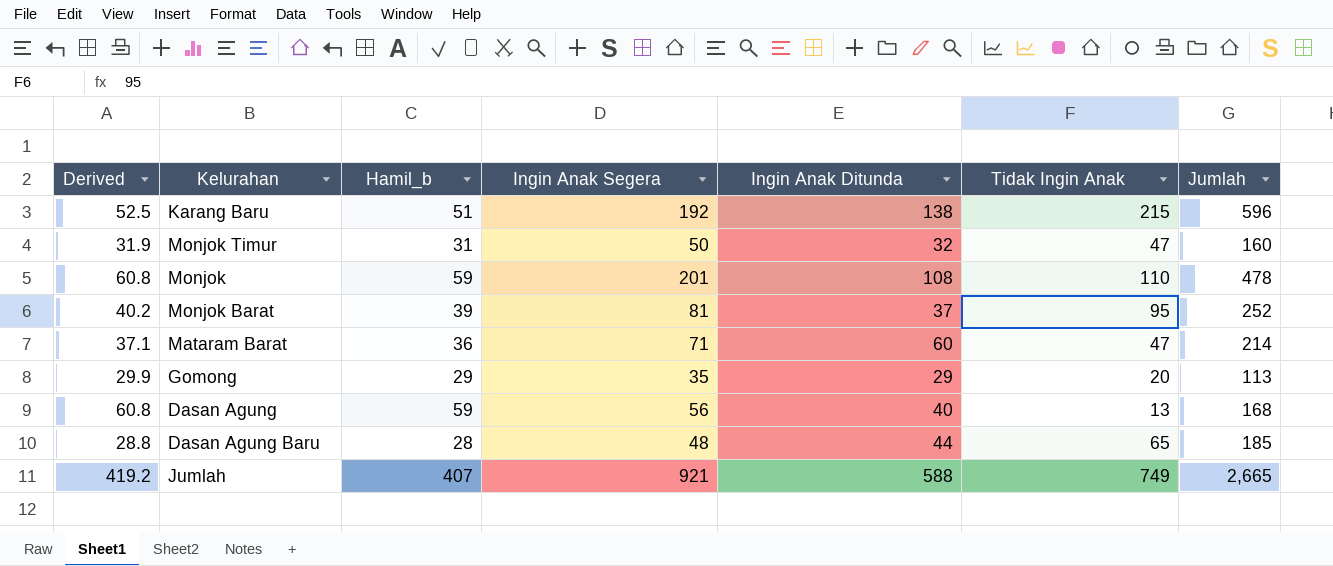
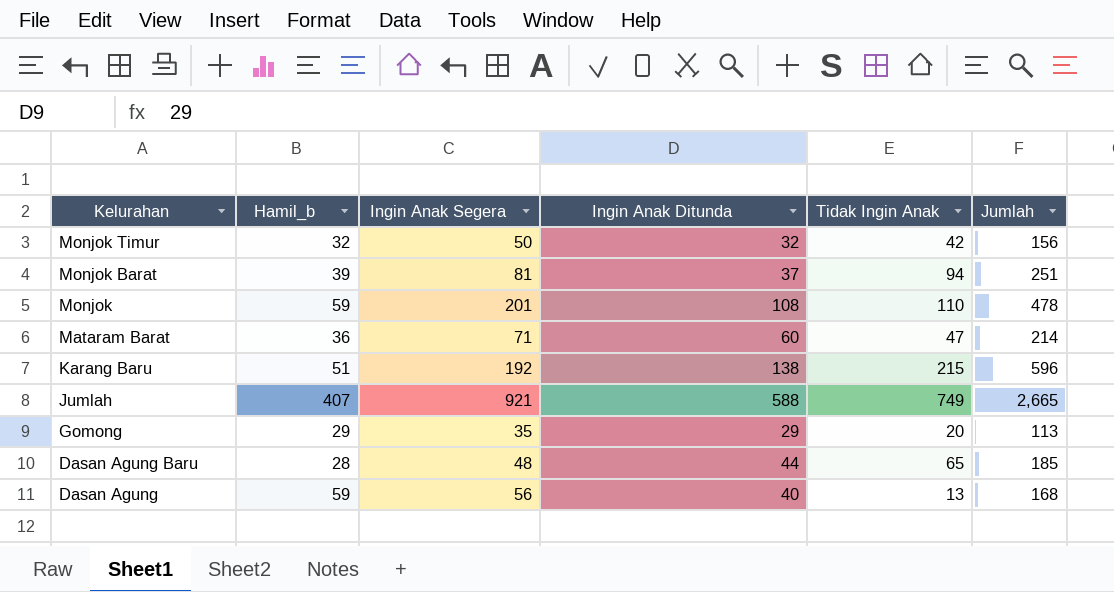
row order: none -> Kelurahan descending
column Derived | formula: [Hamil_b] * 1.03 -> none
Monjok Timur | Hamil_b: 31 -> 32
Monjok Timur | Tidak Ingin Anak: 47 -> 42
Monjok Timur | Jumlah: 160 -> 156
Monjok Barat | Tidak Ingin Anak: 95 -> 94
Monjok Barat | Jumlah: 252 -> 251

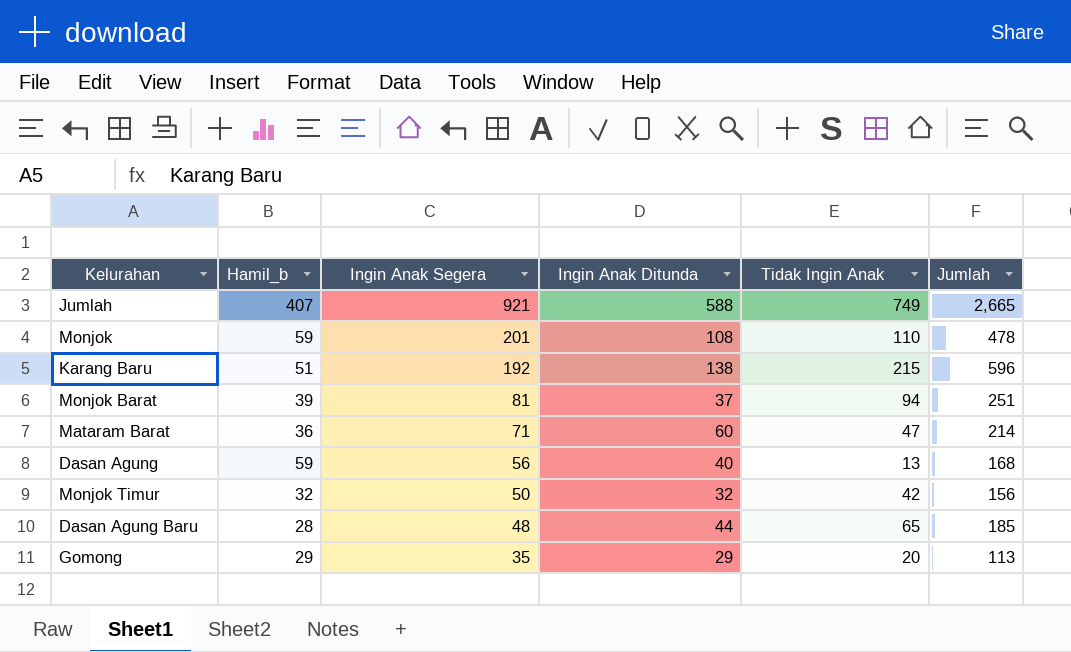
row order: Kelurahan descending -> Ingin Anak Segera descending

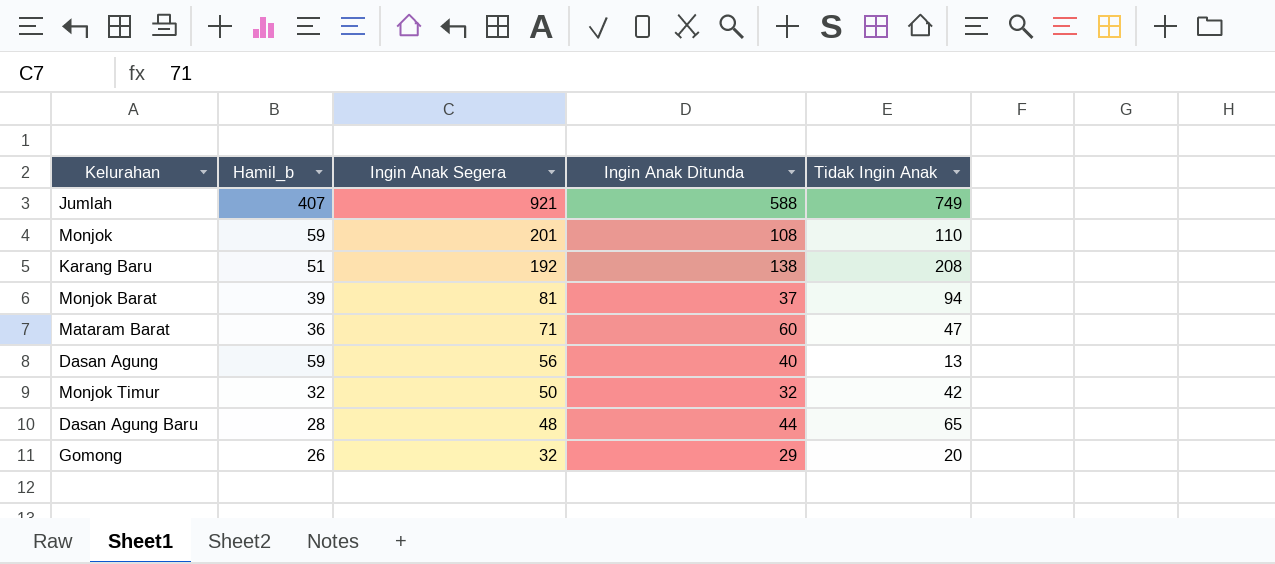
column Jumlah | formula: [Hamil_b] + [Ingin Anak Segera] + [Ingin Anak Ditunda] + [Tidak Ingin Anak] -> none
Karang Baru | Tidak Ingin Anak: 215 -> 208
Gomong | Hamil_b: 29 -> 26
Gomong | Ingin Anak Segera: 35 -> 32

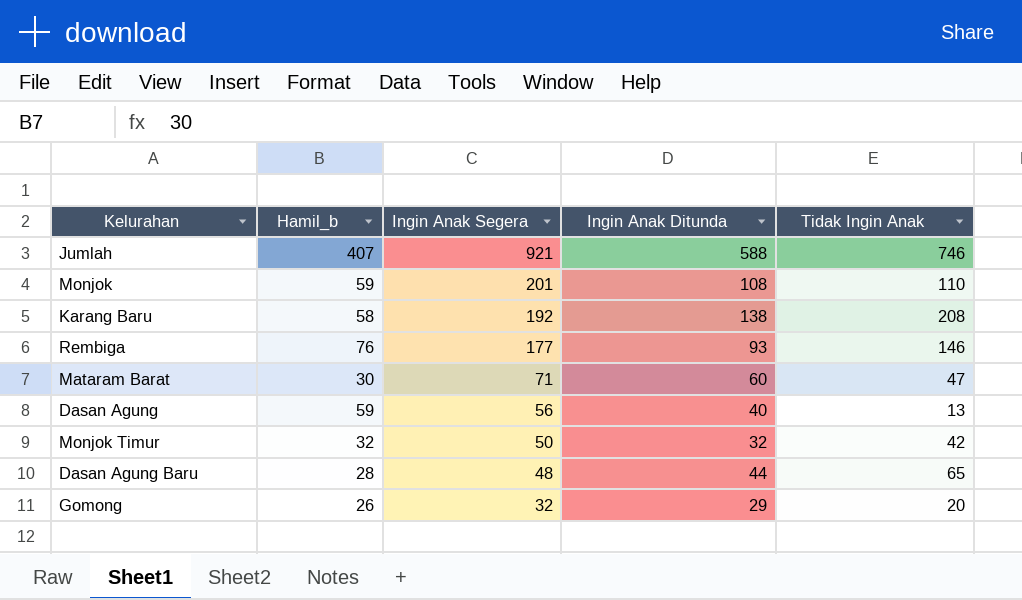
row Monjok Barat: 39 | 81 | 37 | 94 -> none
Jumlah | Tidak Ingin Anak: 749 -> 746
Karang Baru | Hamil_b: 51 -> 58
row Rembiga: none -> 76 | 177 | 93 | 146
Mataram Barat | Hamil_b: 36 -> 30

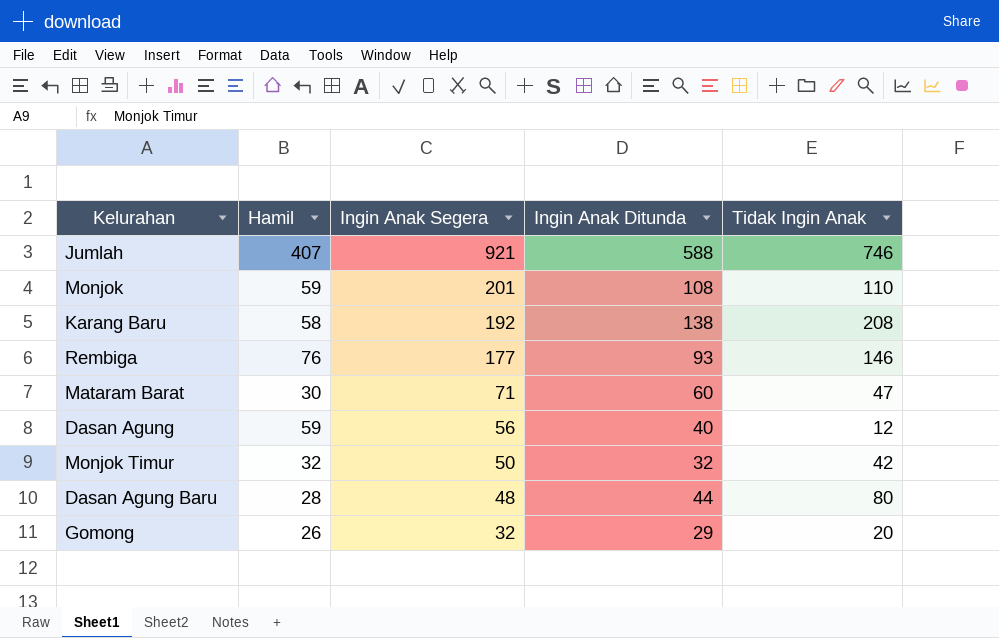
column name: Hamil_b -> Hamil
Dasan Agung | Tidak Ingin Anak: 13 -> 12
Dasan Agung Baru | Tidak Ingin Anak: 65 -> 80

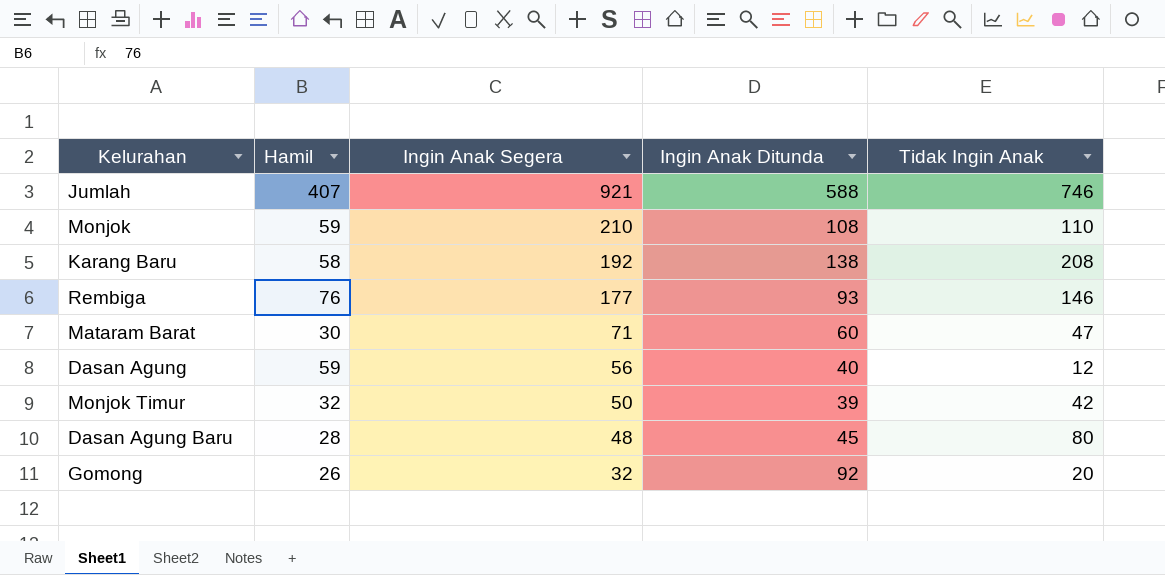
Monjok | Ingin Anak Segera: 201 -> 210
Monjok Timur | Ingin Anak Ditunda: 32 -> 39
Dasan Agung Baru | Ingin Anak Ditunda: 44 -> 45
Gomong | Ingin Anak Ditunda: 29 -> 92

